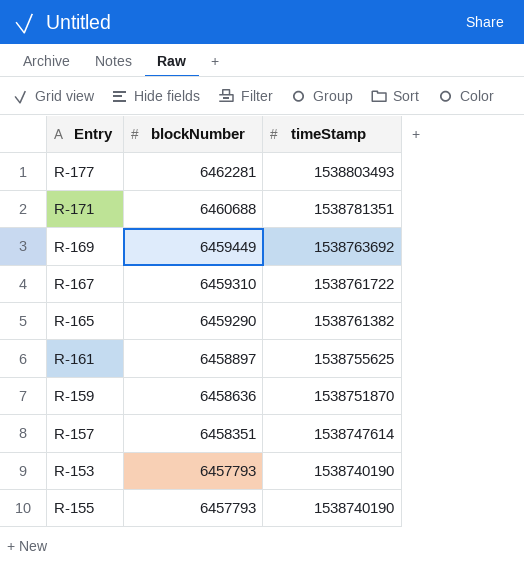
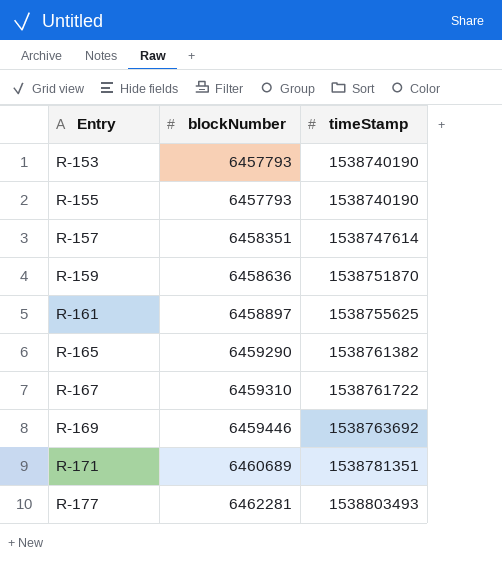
row order: blockNumber descending -> Entry ascending
R-169 | blockNumber: 6459449 -> 6459446
R-171 | blockNumber: 6460688 -> 6460689

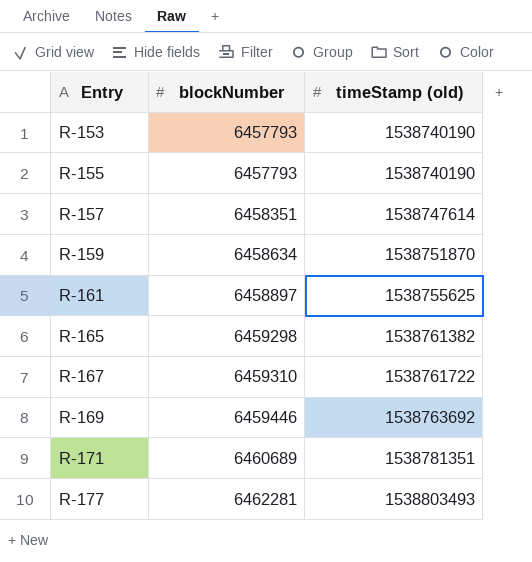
column name: timeStamp -> timeStamp (old)
R-159 | blockNumber: 6458636 -> 6458634
R-165 | blockNumber: 6459290 -> 6459298

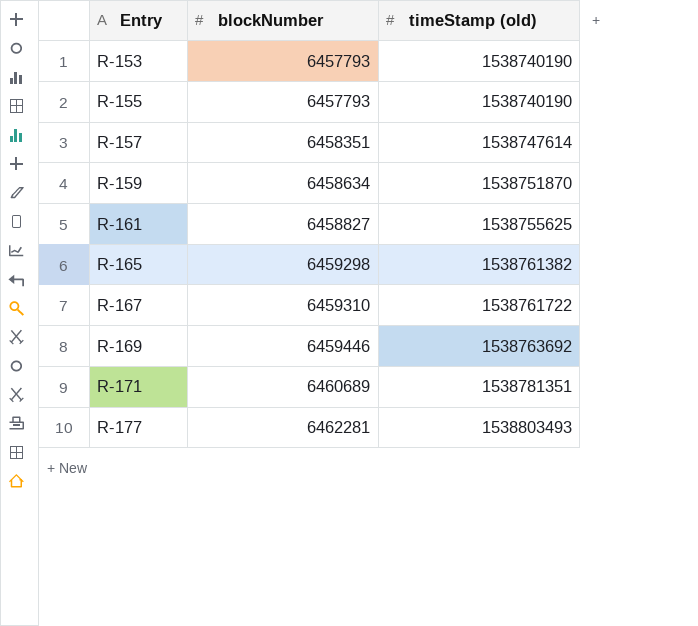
R-161 | blockNumber: 6458897 -> 6458827

